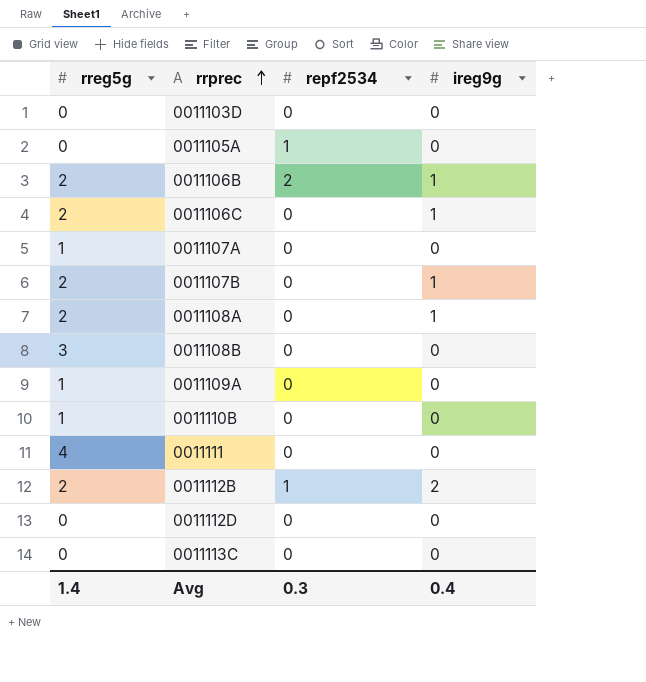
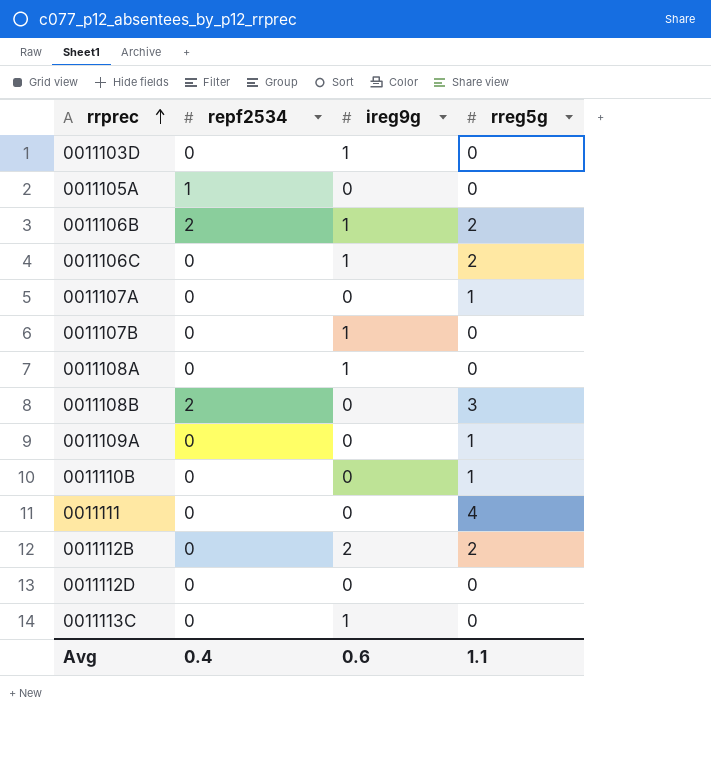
column rreg5g | position: 1 -> 4
0011103D | ireg9g: 0 -> 1
0011107B | rreg5g: 2 -> 0
0011108A | rreg5g: 2 -> 0
0011108B | repf2534: 0 -> 2
0011112B | repf2534: 1 -> 0
0011113C | ireg9g: 0 -> 1
Avg | repf2534: 0.3 -> 0.4
Avg | ireg9g: 0.4 -> 0.6
Avg | rreg5g: 1.4 -> 1.1

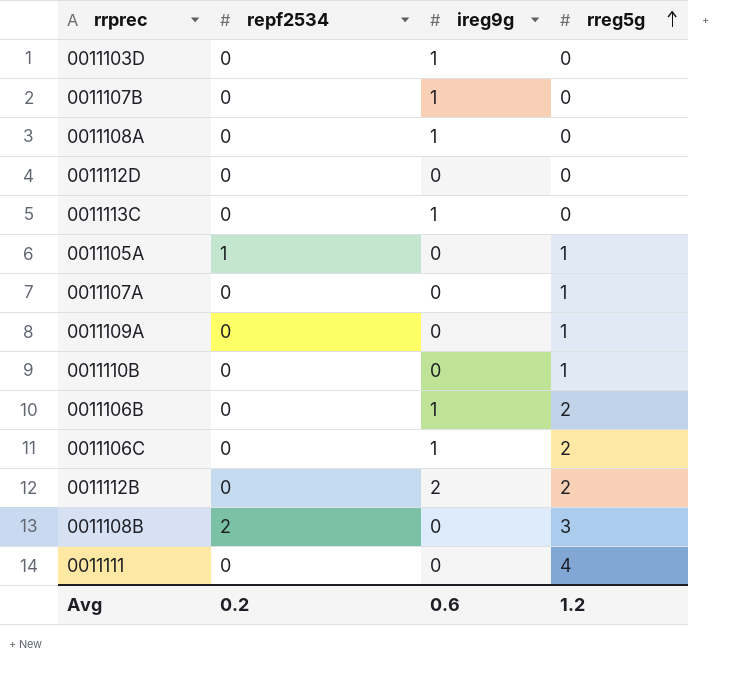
row order: rrprec ascending -> rreg5g ascending
0011105A | rreg5g: 0 -> 1
0011106B | repf2534: 2 -> 0
Avg | repf2534: 0.4 -> 0.2
Avg | rreg5g: 1.1 -> 1.2

